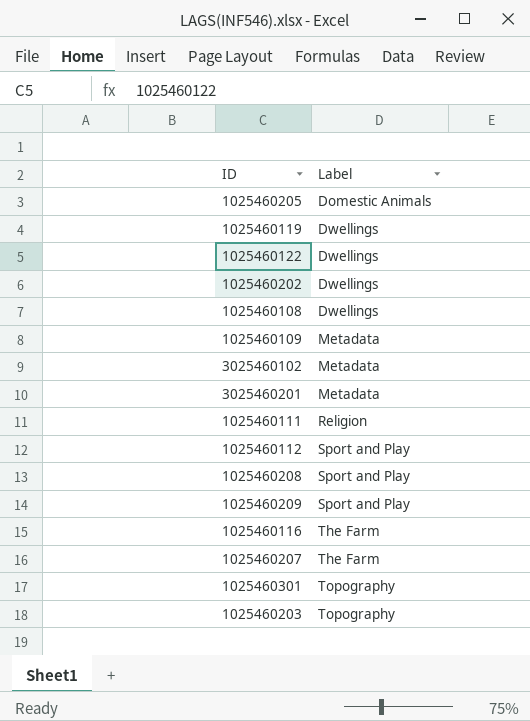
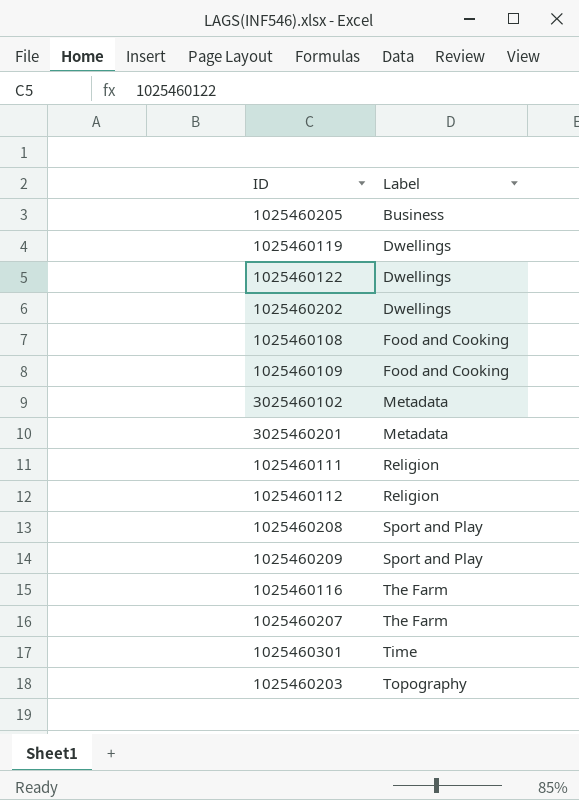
1025460205 | Label: Domestic Animals -> Business
1025460108 | Label: Dwellings -> Food and Cooking
1025460109 | Label: Metadata -> Food and Cooking
1025460112 | Label: Sport and Play -> Religion
1025460301 | Label: Topography -> Time

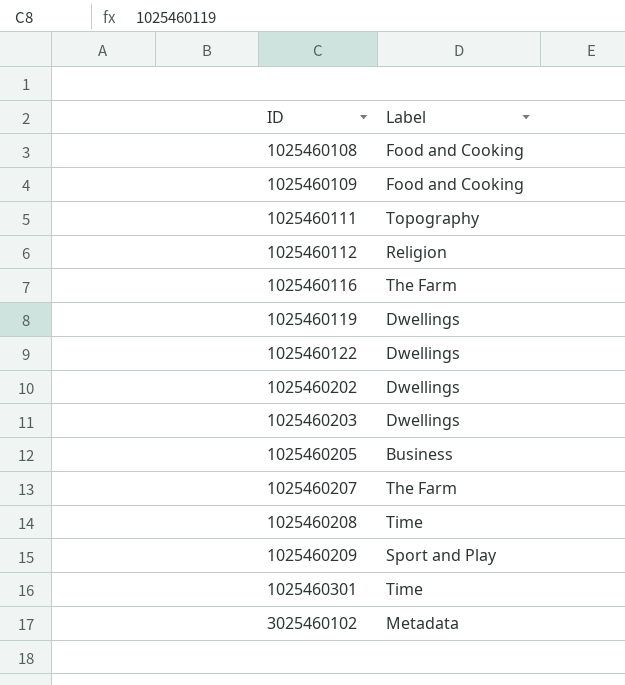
row order: Label ascending -> ID ascending
row 3025460201: Metadata -> none
1025460111 | Label: Religion -> Topography
1025460203 | Label: Topography -> Dwellings
1025460208 | Label: Sport and Play -> Time

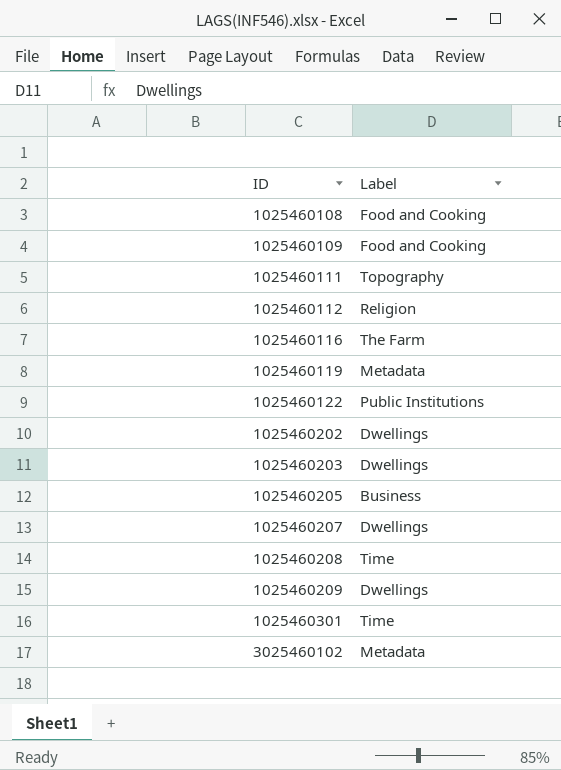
1025460119 | Label: Dwellings -> Metadata
1025460122 | Label: Dwellings -> Public Institutions
1025460207 | Label: The Farm -> Dwellings
1025460209 | Label: Sport and Play -> Dwellings

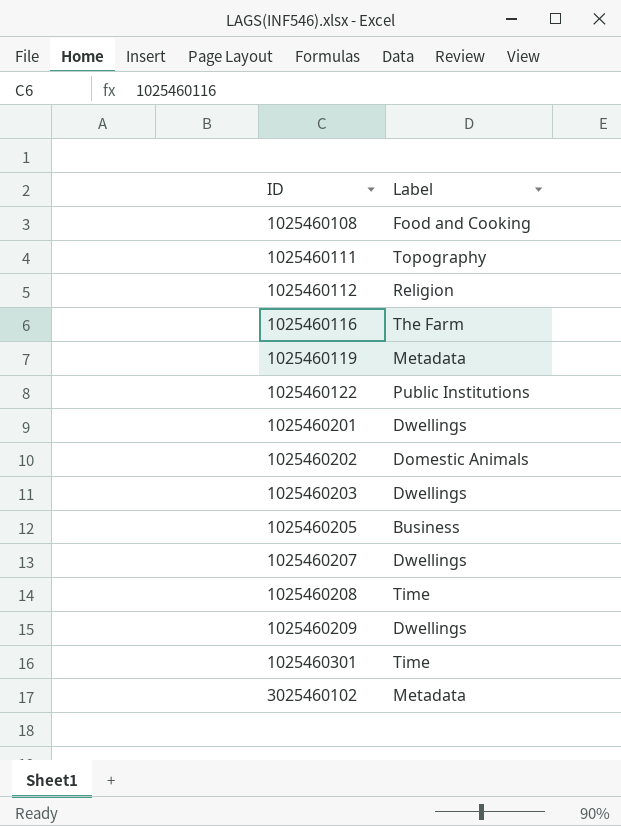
row 1025460109: Food and Cooking -> none
row 1025460201: none -> Dwellings
1025460202 | Label: Dwellings -> Domestic Animals

